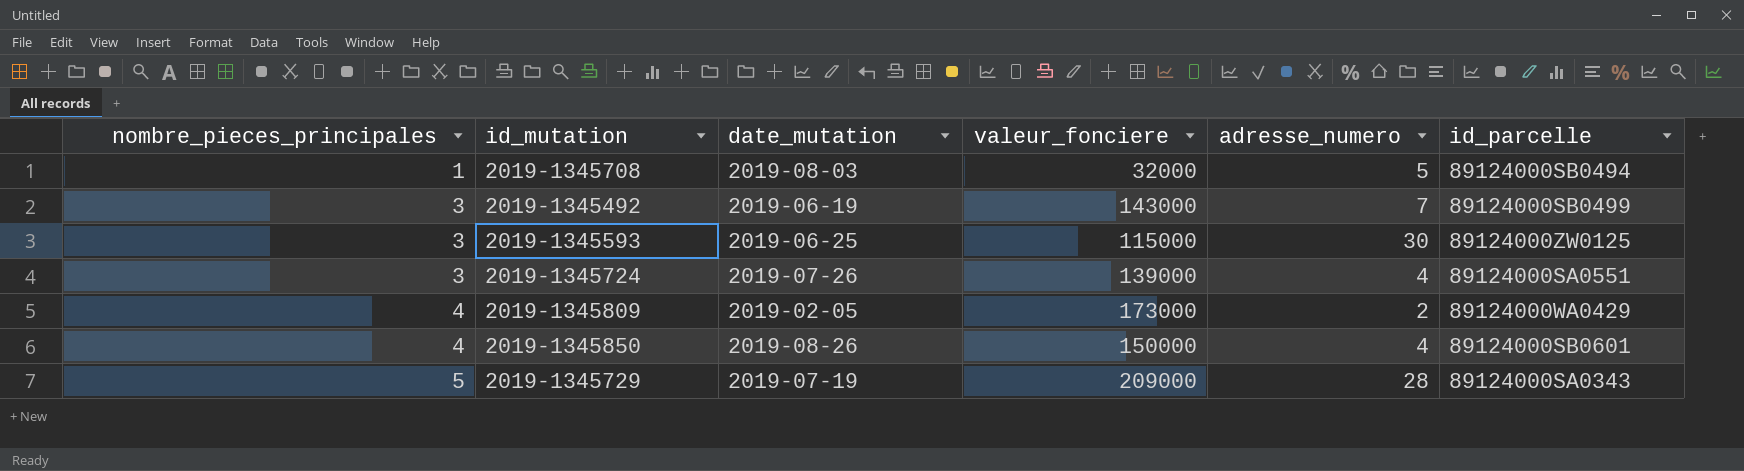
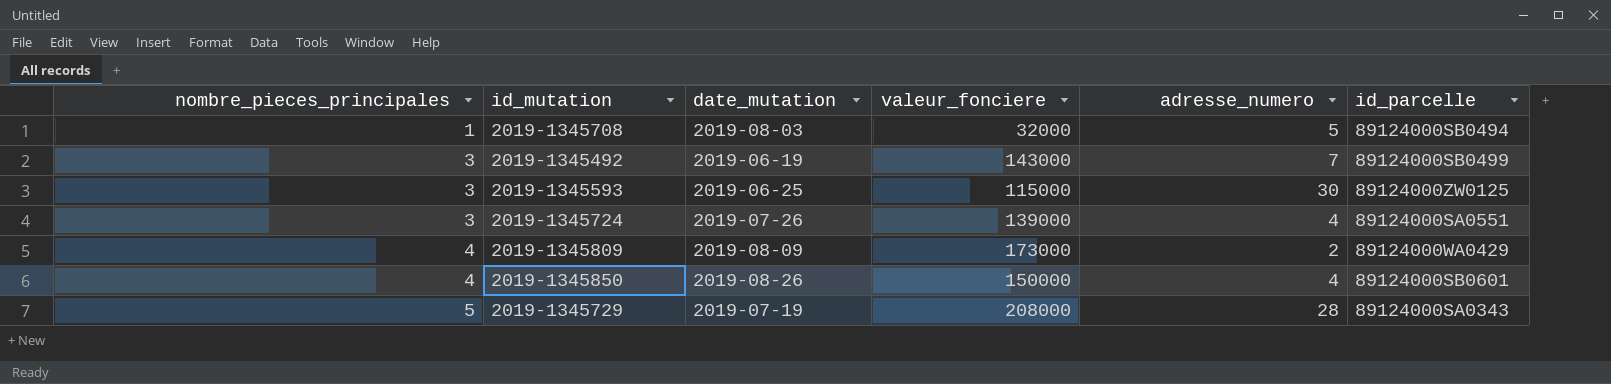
2019-1345809 | date_mutation: 2019-02-05 -> 2019-08-09
2019-1345729 | valeur_fonciere: 209000 -> 208000

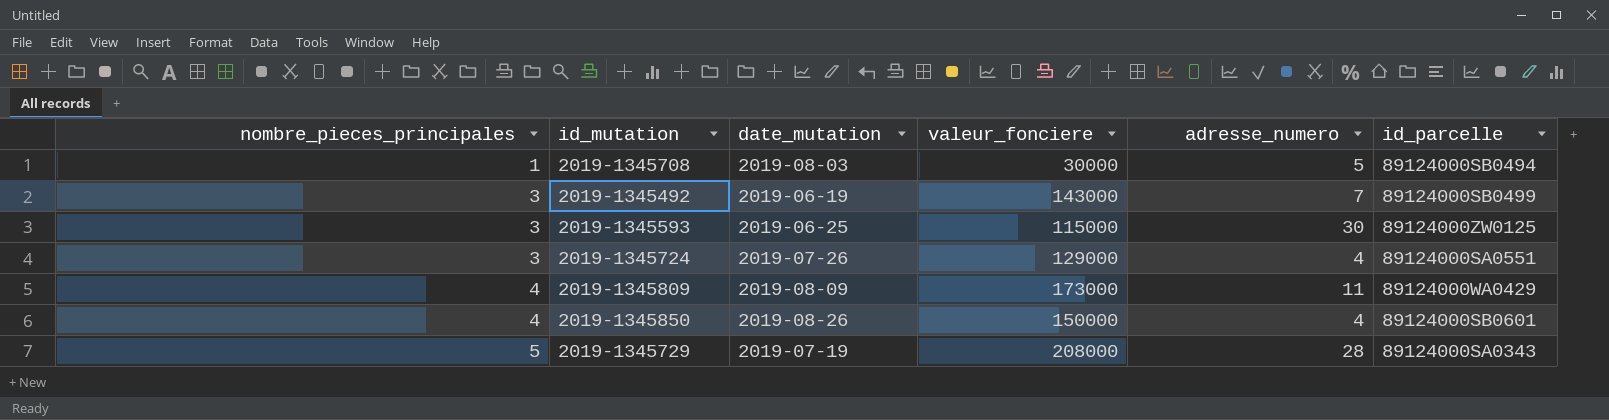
2019-1345708 | valeur_fonciere: 32000 -> 30000
2019-1345724 | valeur_fonciere: 139000 -> 129000
2019-1345809 | adresse_numero: 2 -> 11

